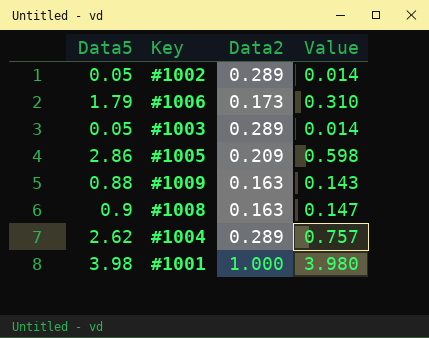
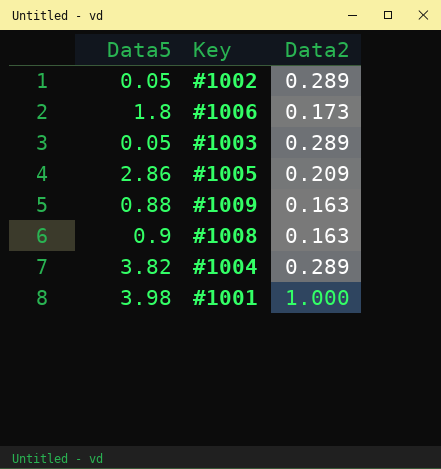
column Value | formula: [Data5] * [Data2] -> none
#1006 | Data5: 1.79 -> 1.8
#1004 | Data5: 2.62 -> 3.82

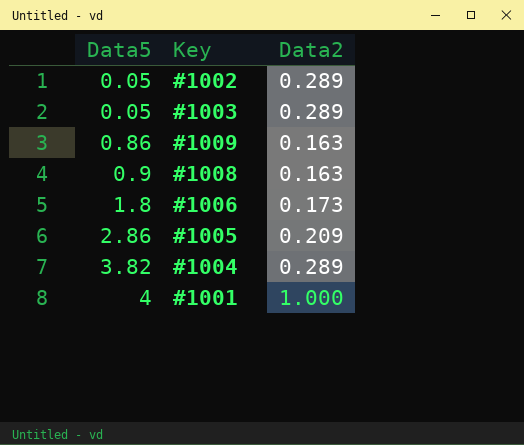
row order: none -> Data5 ascending
#1009 | Data5: 0.88 -> 0.86
#1001 | Data5: 3.98 -> 4

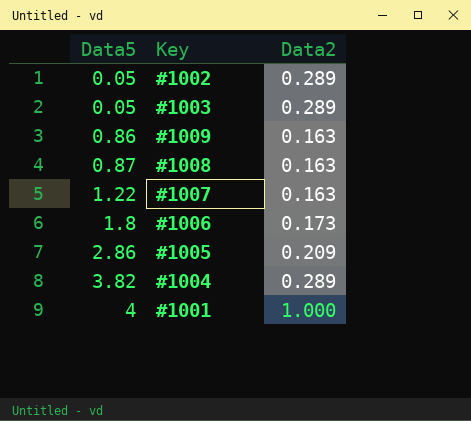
#1008 | Data5: 0.9 -> 0.87
row #1007: none -> 1.22 | 0.163

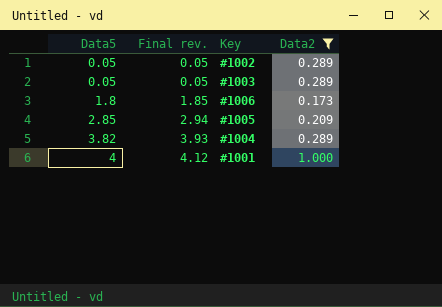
filter: none -> Data2 != 0.163
column Final rev. | formula: none -> [Data5] * 1.03
#1005 | Data5: 2.86 -> 2.85

